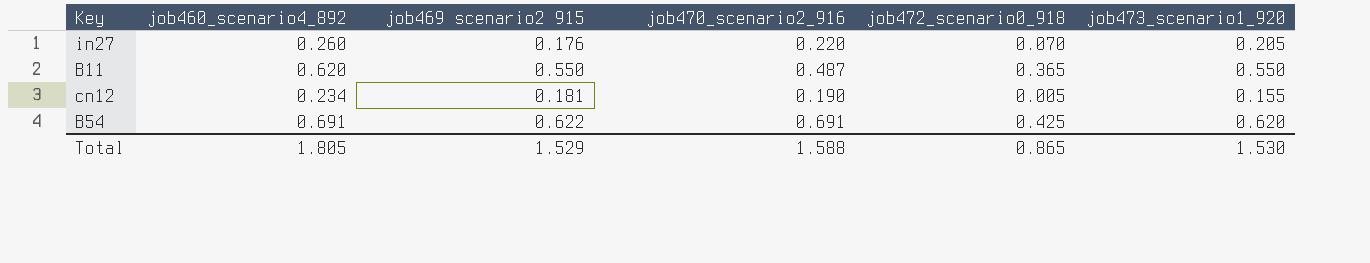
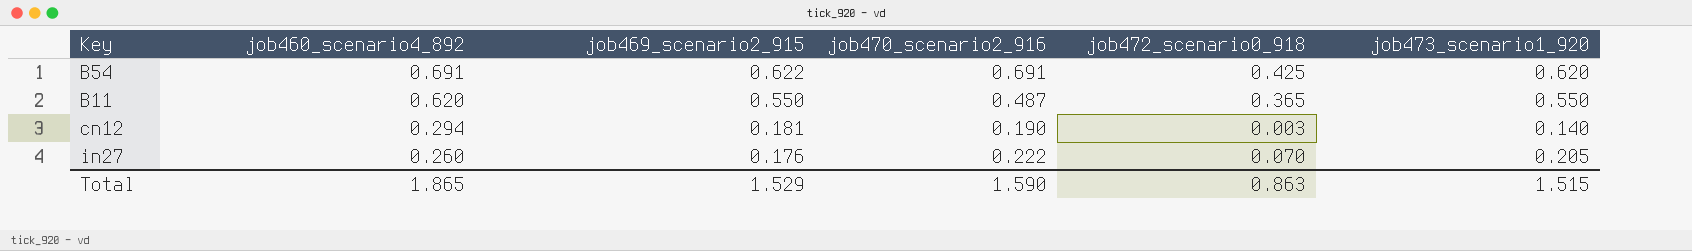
row order: none -> job460_scenario4_892 descending
column name: job469 scenario2 915 -> job469_scenario2_915
cn12 | job460_scenario4_892: 0.234 -> 0.294
cn12 | job472_scenario0_918: 0.005 -> 0.003
cn12 | job473_scenario1_920: 0.155 -> 0.140
in27 | job470_scenario2_916: 0.220 -> 0.222
Total | job460_scenario4_892: 1.805 -> 1.865
Total | job470_scenario2_916: 1.588 -> 1.590
Total | job472_scenario0_918: 0.865 -> 0.863
Total | job473_scenario1_920: 1.530 -> 1.515

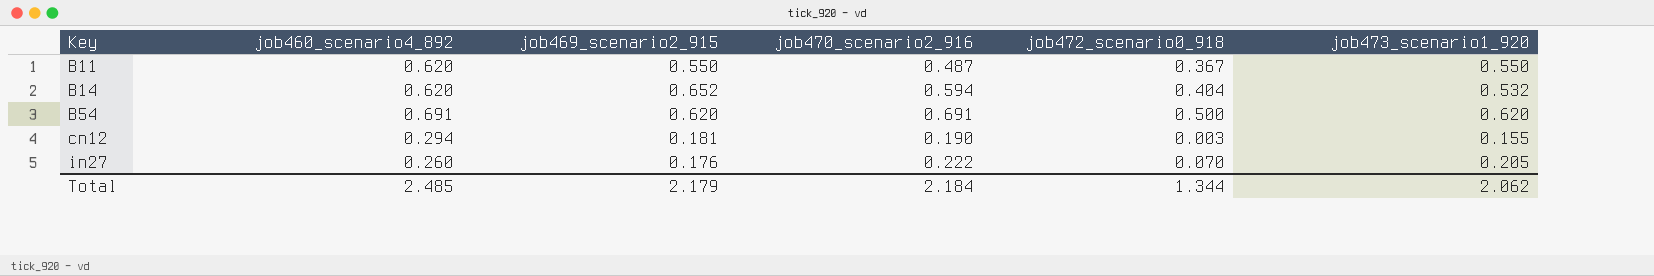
row order: job460_scenario4_892 descending -> Key ascending
B11 | job472_scenario0_918: 0.365 -> 0.367
row B14: none -> 0.620 | 0.652 | 0.594 | 0.404 | 0.532
B54 | job469_scenario2_915: 0.622 -> 0.620
B54 | job472_scenario0_918: 0.425 -> 0.500
cn12 | job473_scenario1_920: 0.140 -> 0.155
Total | job460_scenario4_892: 1.865 -> 2.485
Total | job469_scenario2_915: 1.529 -> 2.179
Total | job470_scenario2_916: 1.590 -> 2.184
Total | job472_scenario0_918: 0.863 -> 1.344
Total | job473_scenario1_920: 1.515 -> 2.062

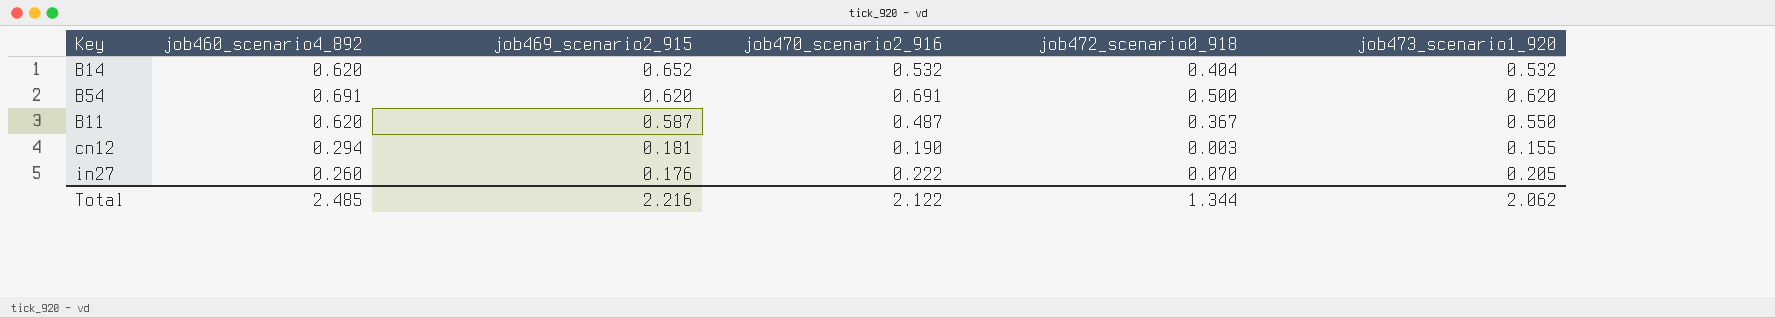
row order: Key ascending -> job469_scenario2_915 descending
B14 | job470_scenario2_916: 0.594 -> 0.532
B11 | job469_scenario2_915: 0.550 -> 0.587
Total | job469_scenario2_915: 2.179 -> 2.216
Total | job470_scenario2_916: 2.184 -> 2.122

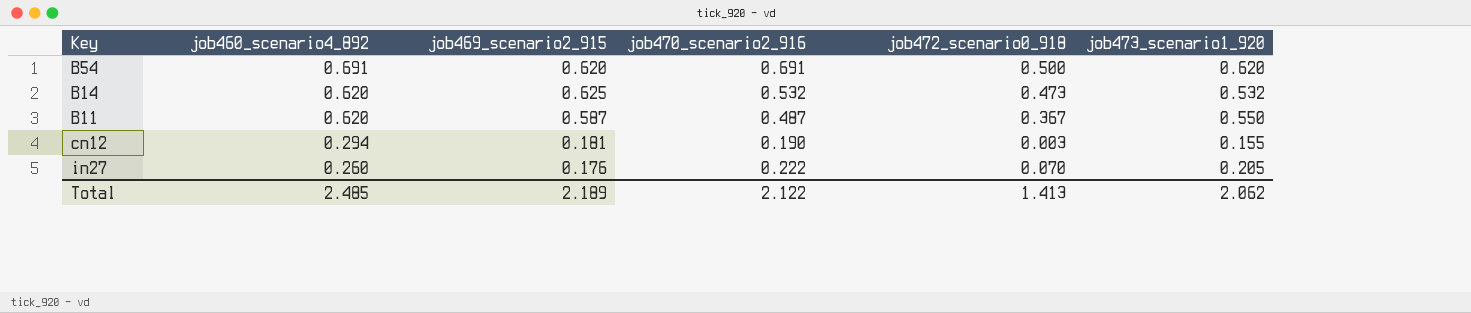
row order: job469_scenario2_915 descending -> job460_scenario4_892 descending
B14 | job469_scenario2_915: 0.652 -> 0.625
B14 | job472_scenario0_918: 0.404 -> 0.473
Total | job469_scenario2_915: 2.216 -> 2.189
Total | job472_scenario0_918: 1.344 -> 1.413

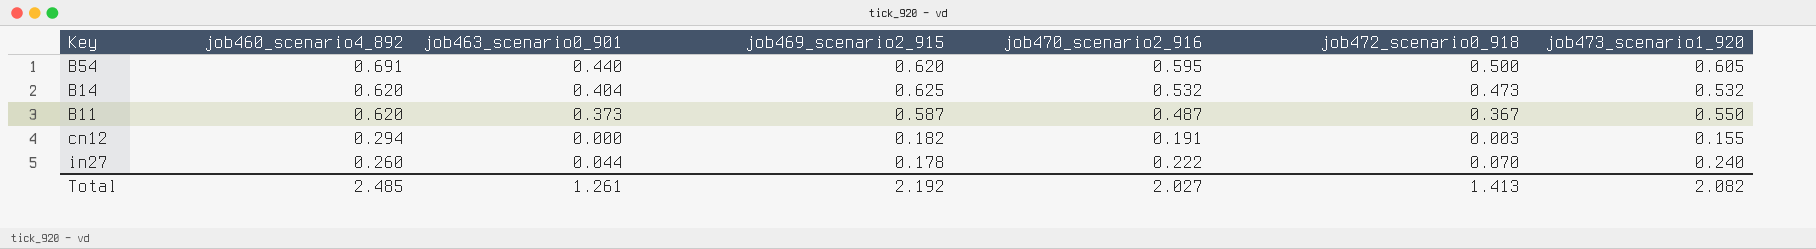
column job463_scenario0_901 | position: none -> 3
B54 | job470_scenario2_916: 0.691 -> 0.595
B54 | job473_scenario1_920: 0.620 -> 0.605
cn12 | job469_scenario2_915: 0.181 -> 0.182
cn12 | job470_scenario2_916: 0.190 -> 0.191
in27 | job469_scenario2_915: 0.176 -> 0.178
in27 | job473_scenario1_920: 0.205 -> 0.240
Total | job469_scenario2_915: 2.189 -> 2.192
Total | job470_scenario2_916: 2.122 -> 2.027
Total | job473_scenario1_920: 2.062 -> 2.082

